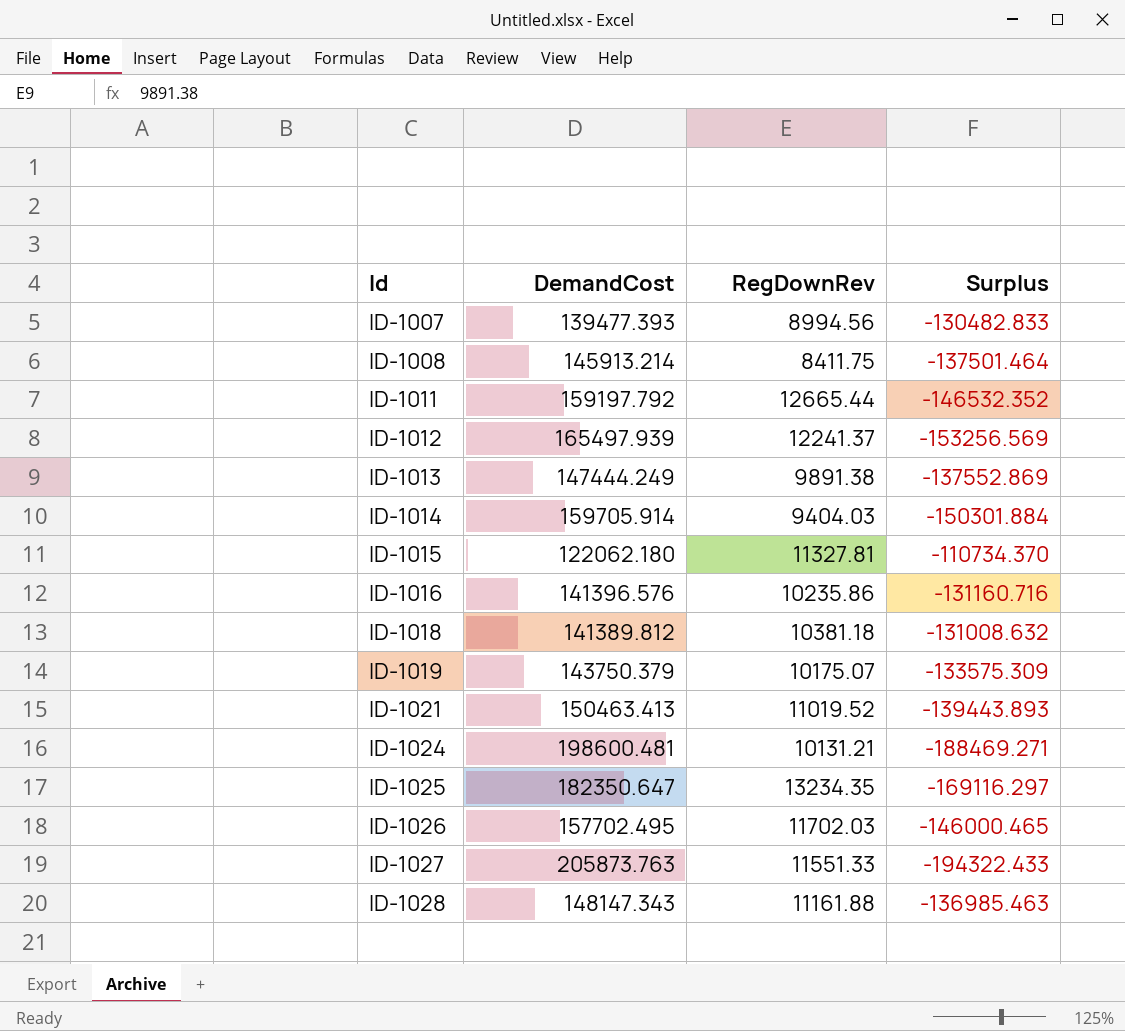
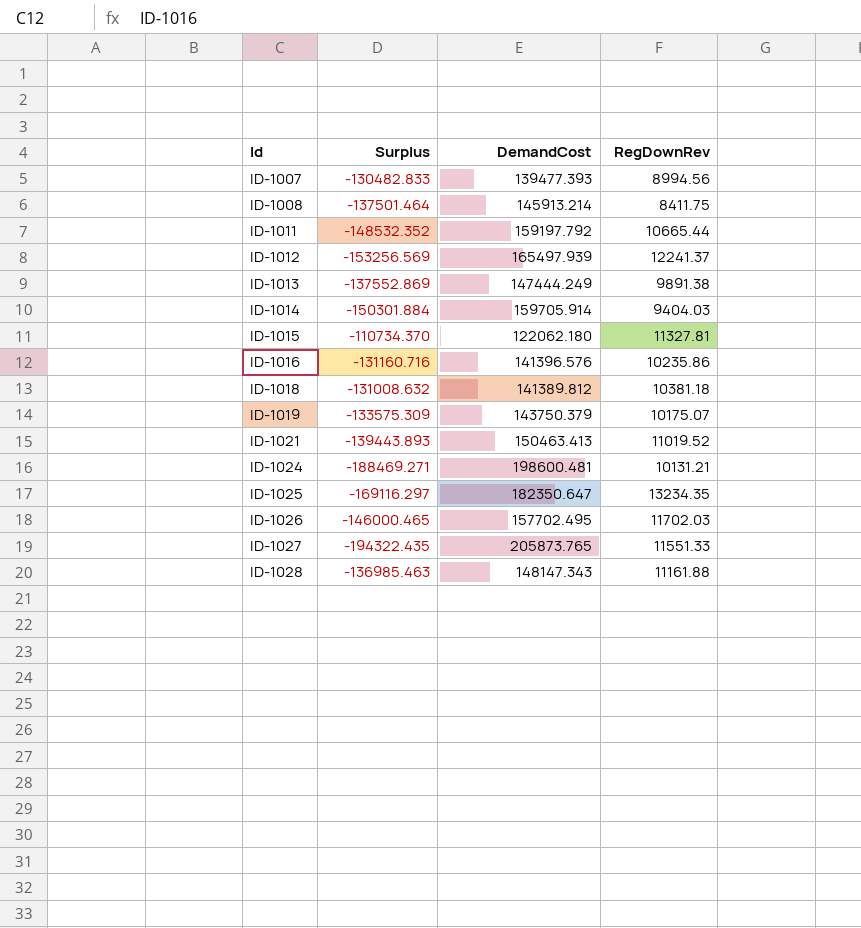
column Surplus | position: 4 -> 2
ID-1011 | Surplus: -146532.352 -> -148532.352
ID-1011 | RegDownRev: 12665.44 -> 10665.44
ID-1027 | Surplus: -194322.433 -> -194322.435
ID-1027 | DemandCost: 205873.763 -> 205873.765

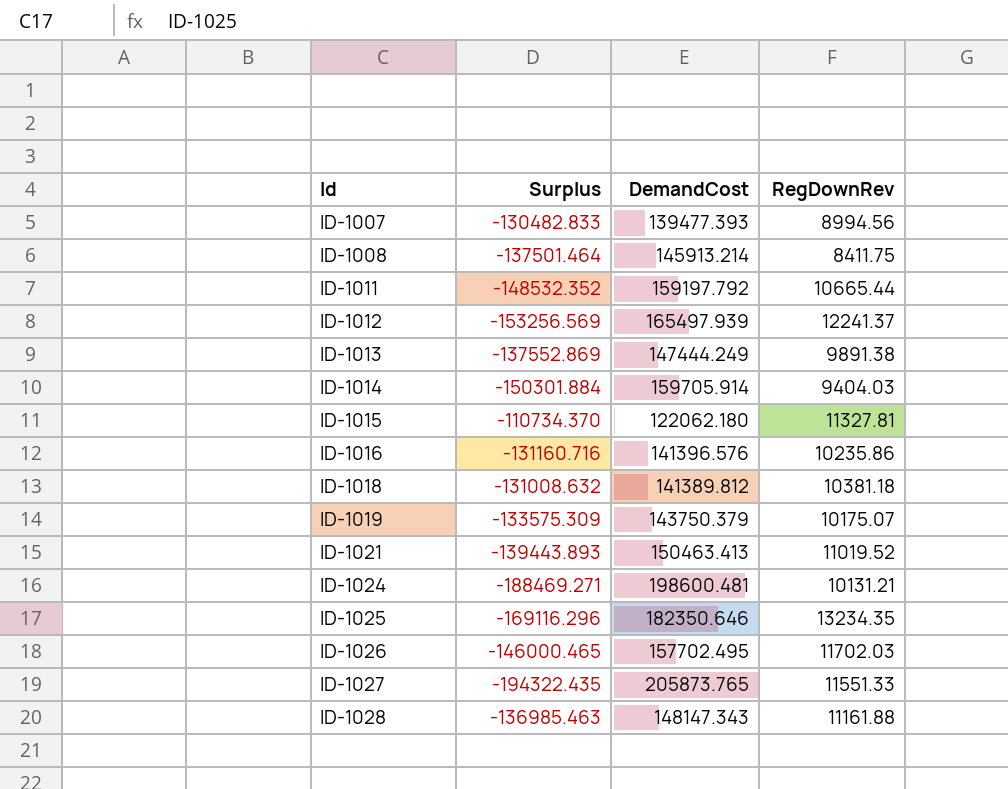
ID-1025 | Surplus: -169116.297 -> -169116.296
ID-1025 | DemandCost: 182350.647 -> 182350.646

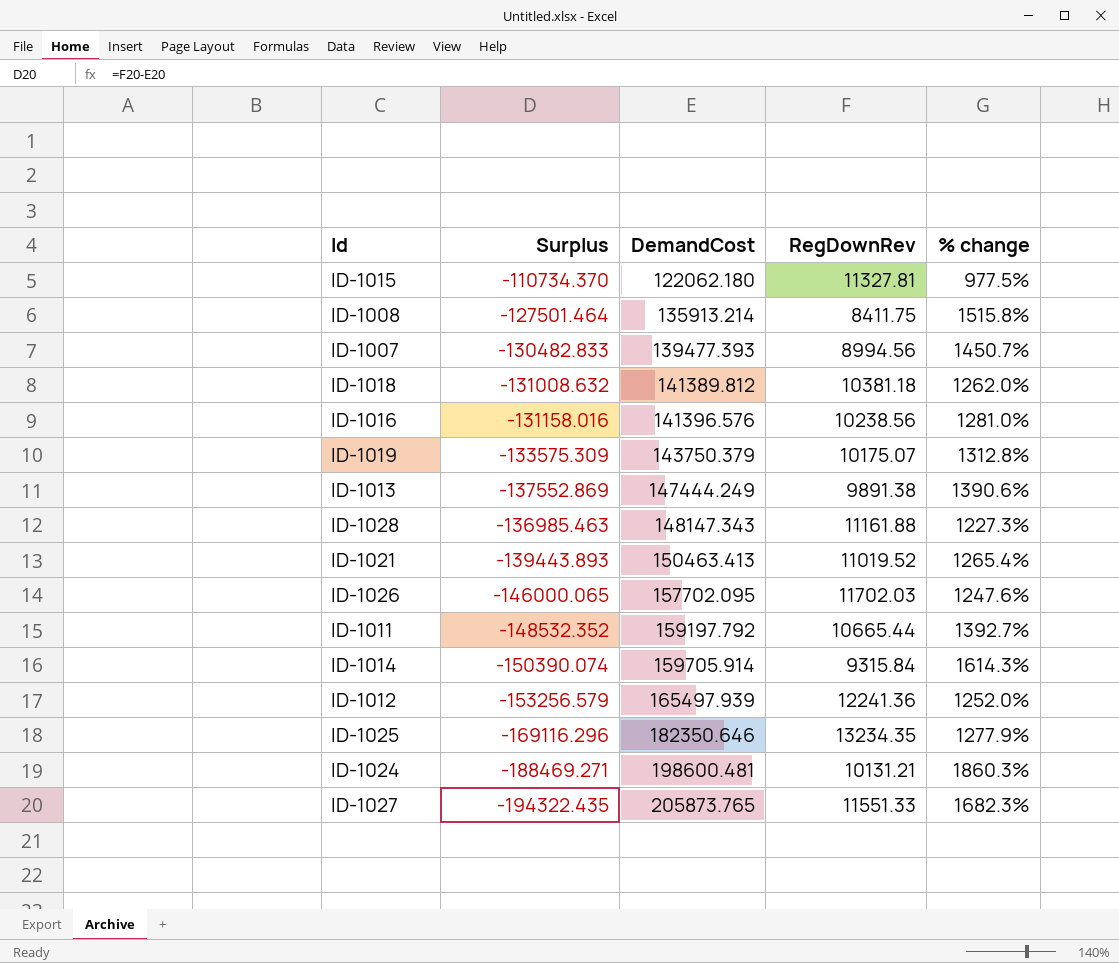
row order: Id ascending -> DemandCost ascending
column % change | formula: none -> ([DemandCost] - [RegDownRev]) / [RegDownRev]
ID-1008 | Surplus: -137501.464 -> -127501.464
ID-1008 | DemandCost: 145913.214 -> 135913.214
ID-1016 | Surplus: -131160.716 -> -131158.016
ID-1016 | RegDownRev: 10235.86 -> 10238.56
ID-1026 | Surplus: -146000.465 -> -146000.065
ID-1026 | DemandCost: 157702.495 -> 157702.095
ID-1014 | Surplus: -150301.884 -> -150390.074
ID-1014 | RegDownRev: 9404.03 -> 9315.84
ID-1012 | Surplus: -153256.569 -> -153256.579
ID-1012 | RegDownRev: 12241.37 -> 12241.36

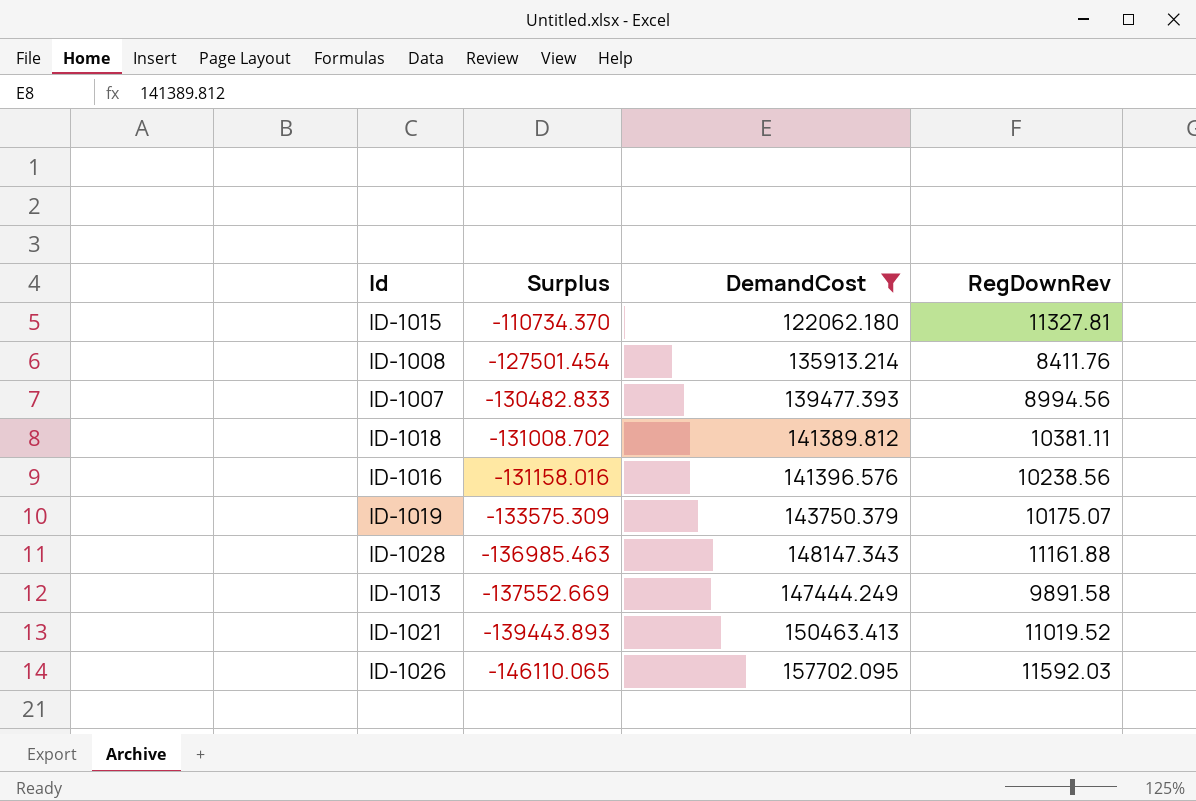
filter: none -> DemandCost <= 157702.095
row order: DemandCost ascending -> Surplus descending
column % change | formula: ([DemandCost] - [RegDownRev]) / [RegDownRev] -> none
ID-1008 | Surplus: -127501.464 -> -127501.454
ID-1008 | RegDownRev: 8411.75 -> 8411.76
ID-1018 | Surplus: -131008.632 -> -131008.702
ID-1018 | RegDownRev: 10381.18 -> 10381.11
ID-1013 | Surplus: -137552.869 -> -137552.669
ID-1013 | RegDownRev: 9891.38 -> 9891.58
ID-1026 | Surplus: -146000.065 -> -146110.065
ID-1026 | RegDownRev: 11702.03 -> 11592.03

